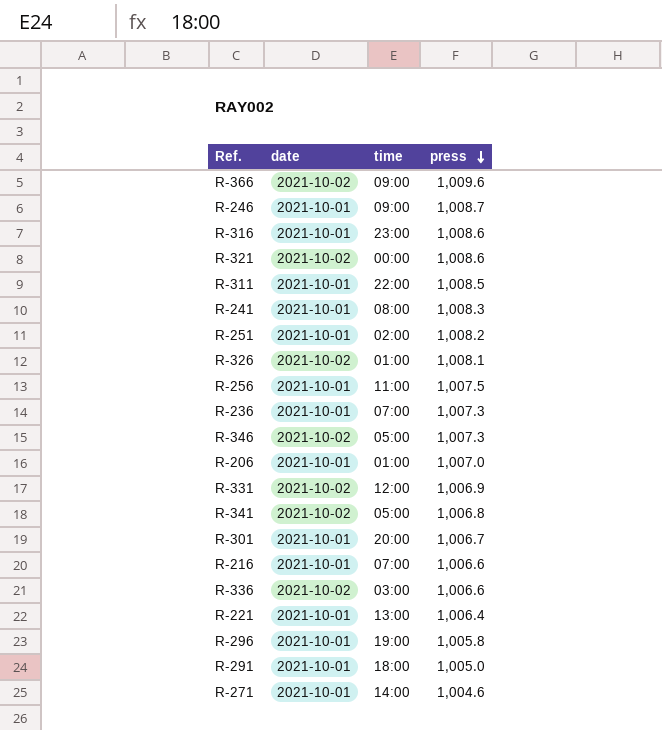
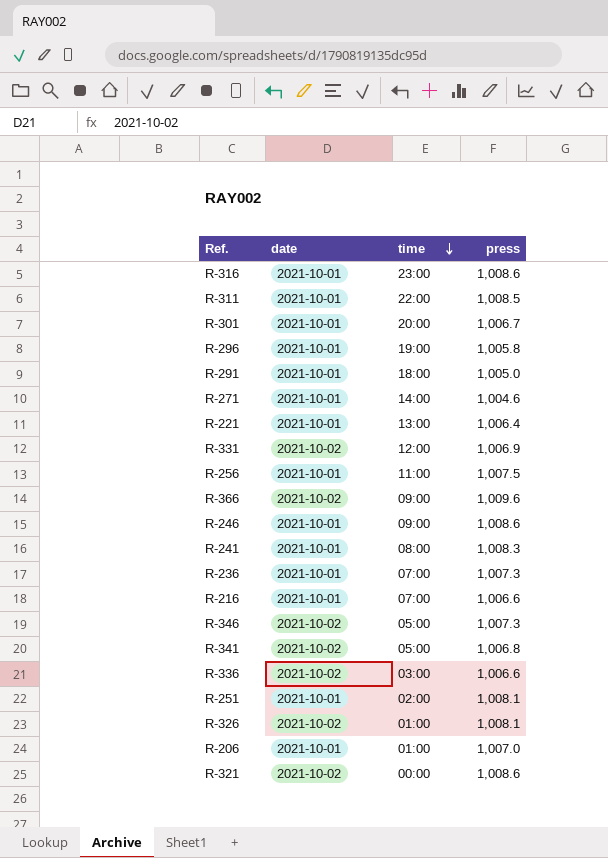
row order: press descending -> time descending
R-246 | press: 1,008.7 -> 1,008.6
R-251 | press: 1,008.2 -> 1,008.1

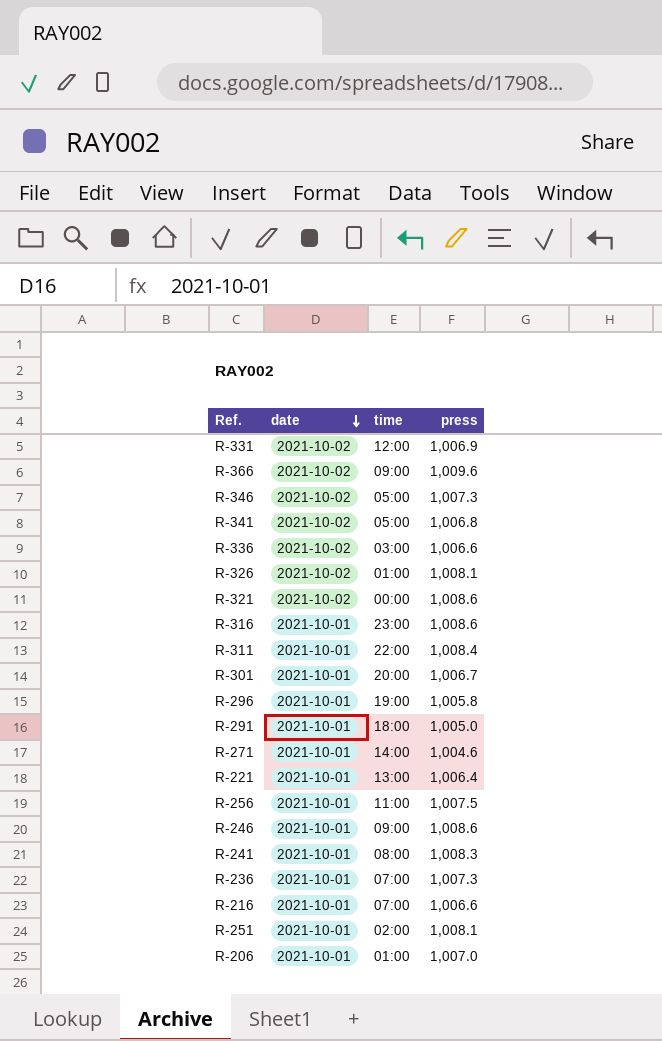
row order: time descending -> date descending
R-311 | press: 1,008.5 -> 1,008.4

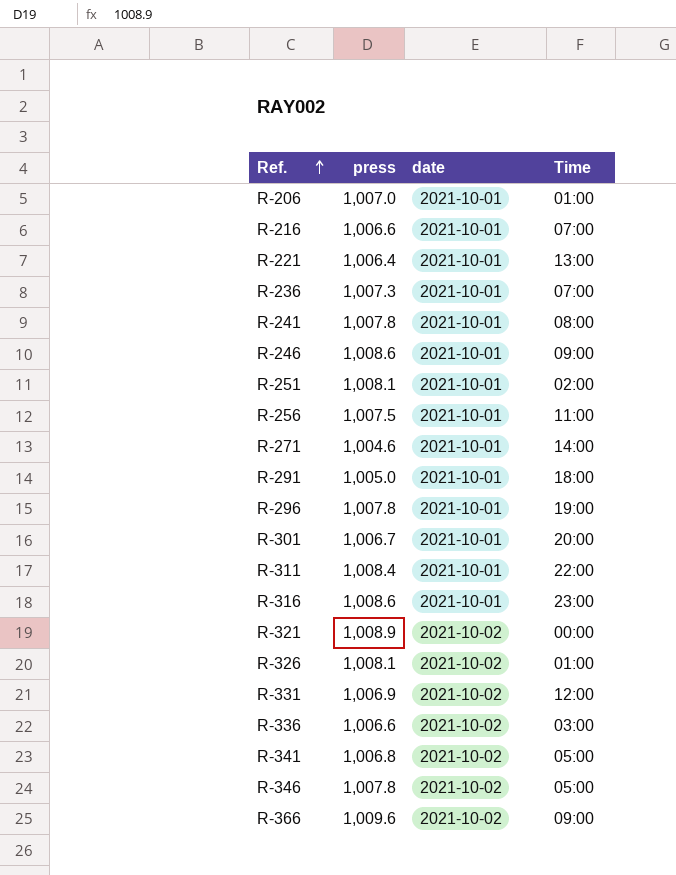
row order: date descending -> Ref. ascending
column press | position: 4 -> 2
column name: time -> Time
R-241 | press: 1,008.3 -> 1,007.8
R-296 | press: 1,005.8 -> 1,007.8
R-321 | press: 1,008.6 -> 1,008.9
R-346 | press: 1,007.3 -> 1,007.8

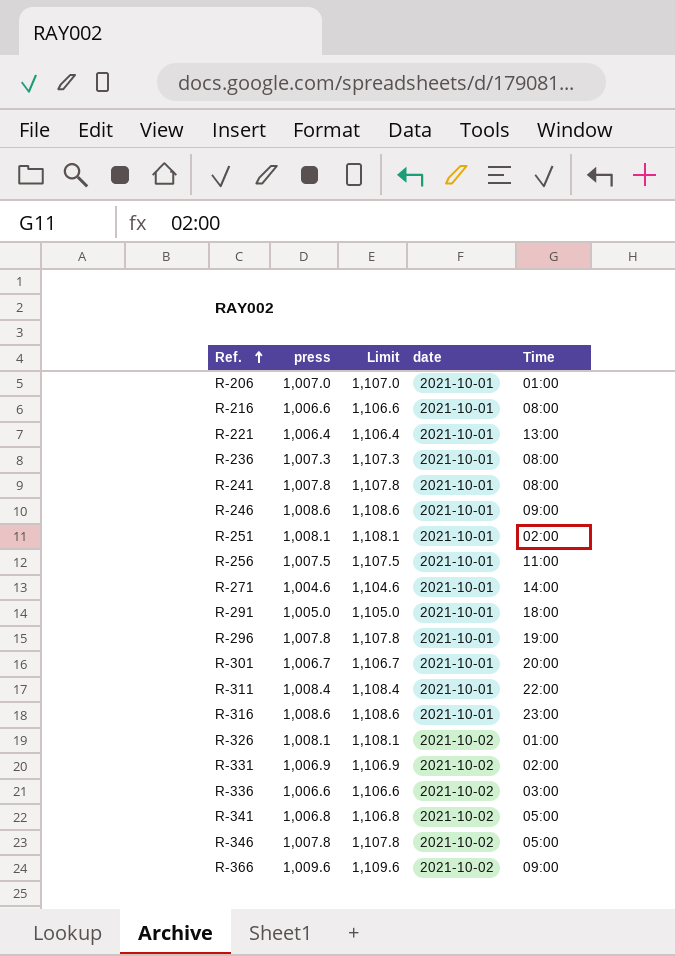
column Limit | formula: none -> [press] + 100
row R-321: 1,008.9 | 2021-10-02 | 00:00 -> none
R-216 | Time: 07:00 -> 08:00
R-236 | Time: 07:00 -> 08:00
R-331 | Time: 12:00 -> 02:00

